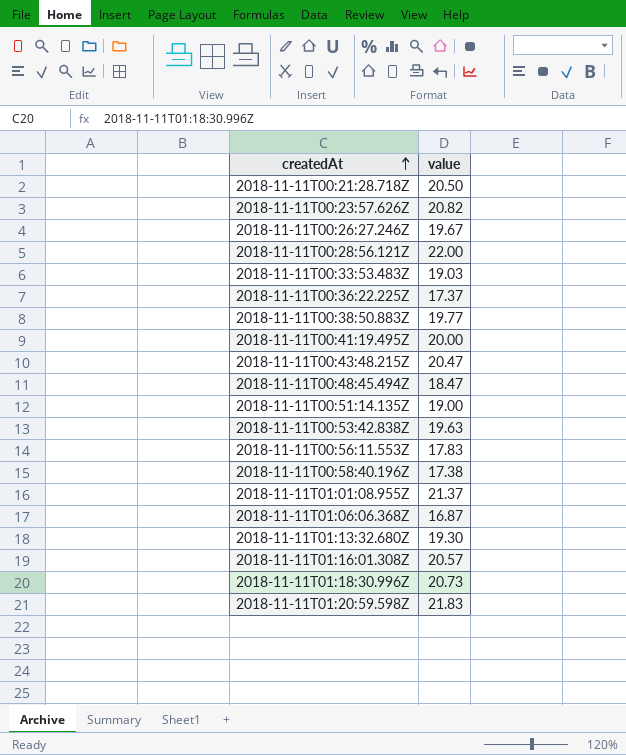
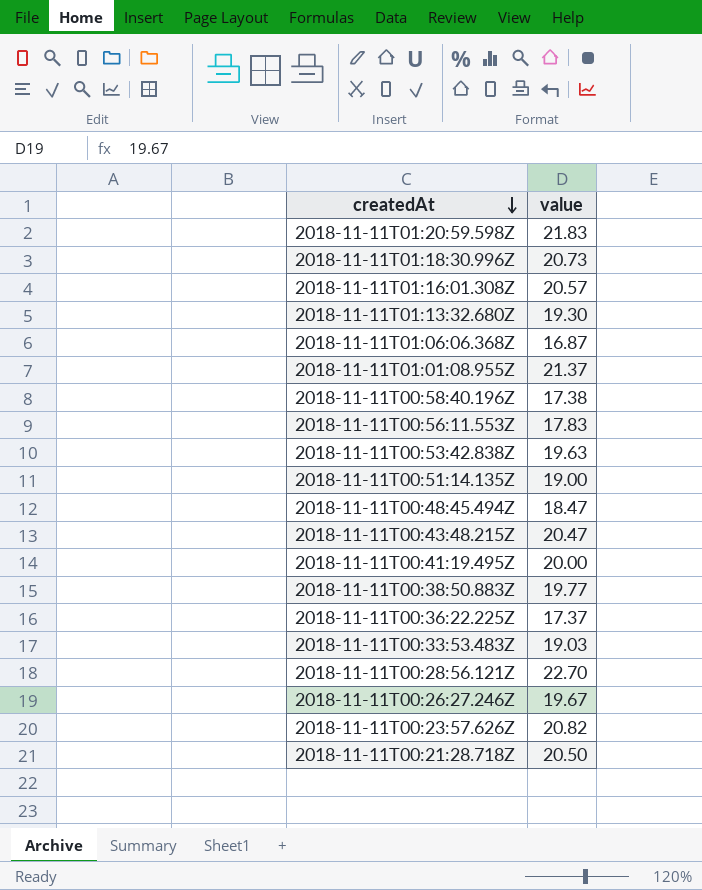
row order: createdAt ascending -> createdAt descending
2018-11-11T00:28:56.121Z | value: 22.00 -> 22.70

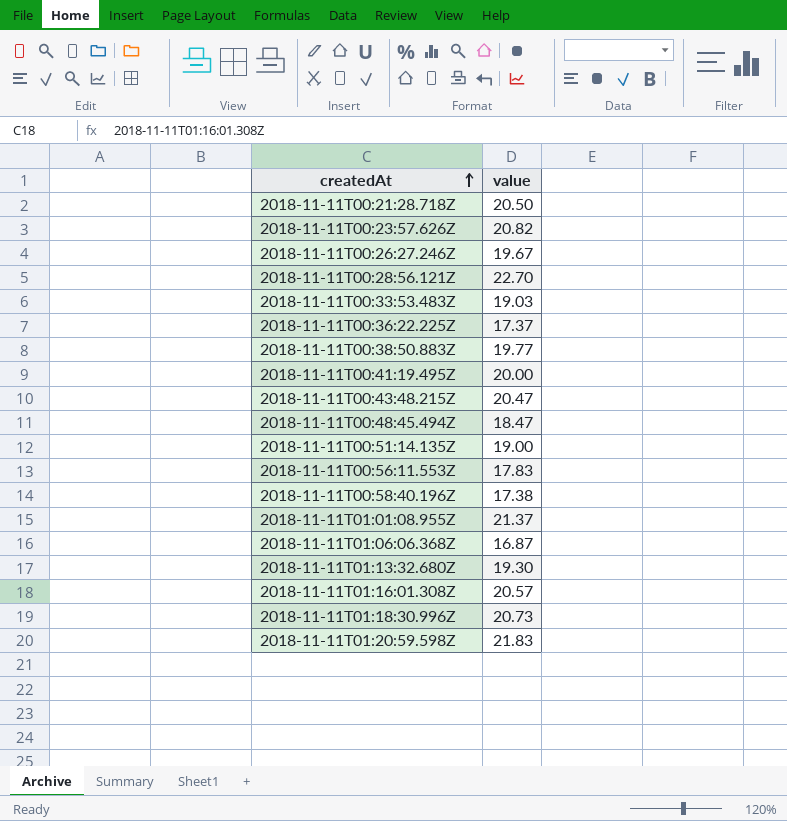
row order: createdAt descending -> createdAt ascending
row 2018-11-11T00:53:42.838Z: 19.63 -> none

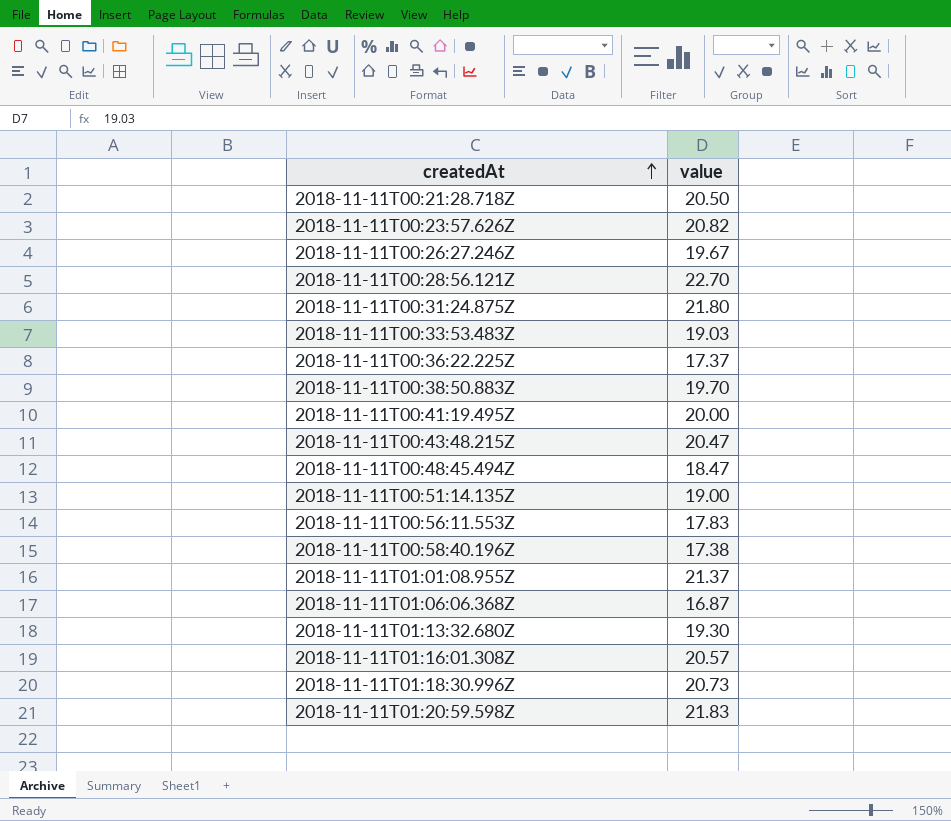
row 2018-11-11T00:31:24.875Z: none -> 21.80
2018-11-11T00:38:50.883Z | value: 19.77 -> 19.70

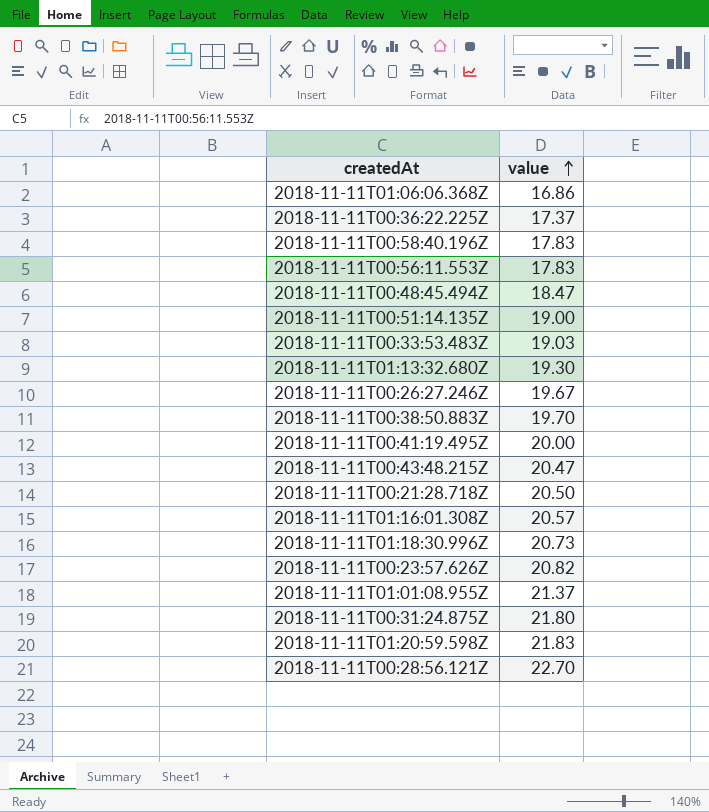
row order: createdAt ascending -> value ascending
2018-11-11T01:06:06.368Z | value: 16.87 -> 16.86
2018-11-11T00:58:40.196Z | value: 17.38 -> 17.83

